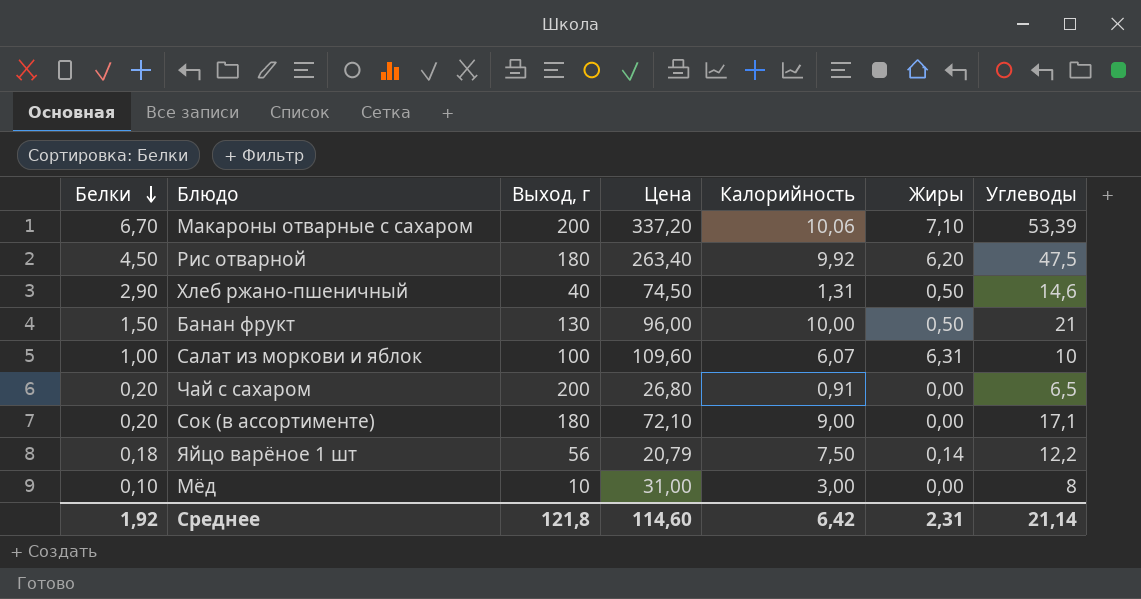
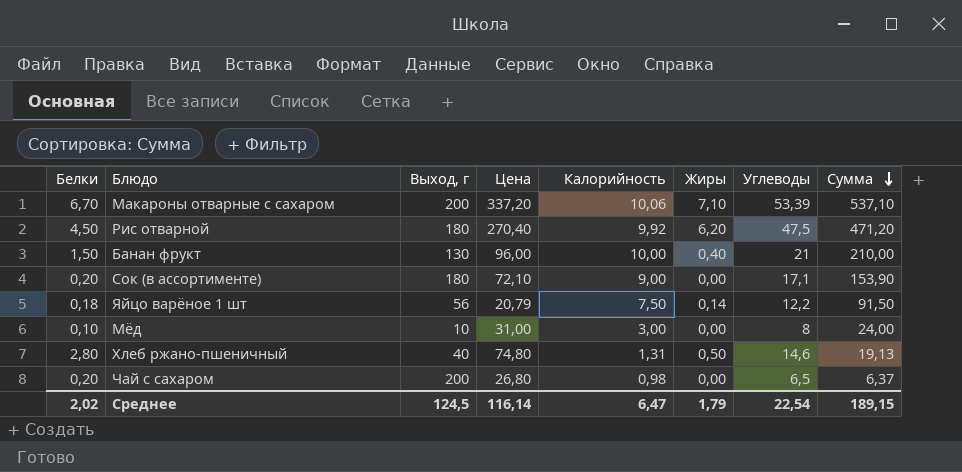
row order: Белки descending -> Сумма descending
column Сумма | formula: none -> [Калорийность] * [Углеводы]
row Салат из моркови и яблок: 1,00 | 100 | 109,60 | 6,07 | 6,31 | 10 -> none
Рис отварной | Цена: 263,40 -> 270,40
Банан фрукт | Жиры: 0,50 -> 0,40
Хлеб ржано-пшеничный | Белки: 2,90 -> 2,80
Хлеб ржано-пшеничный | Цена: 74,50 -> 74,80
Чай с сахаром | Калорийность: 0,91 -> 0,98
Среднее | Белки: 1,92 -> 2,02
Среднее | Выход, г: 121,8 -> 124,5
Среднее | Цена: 114,60 -> 116,14
Среднее | Калорийность: 6,42 -> 6,47
Среднее | Жиры: 2,31 -> 1,79
Среднее | Углеводы: 21,14 -> 22,54

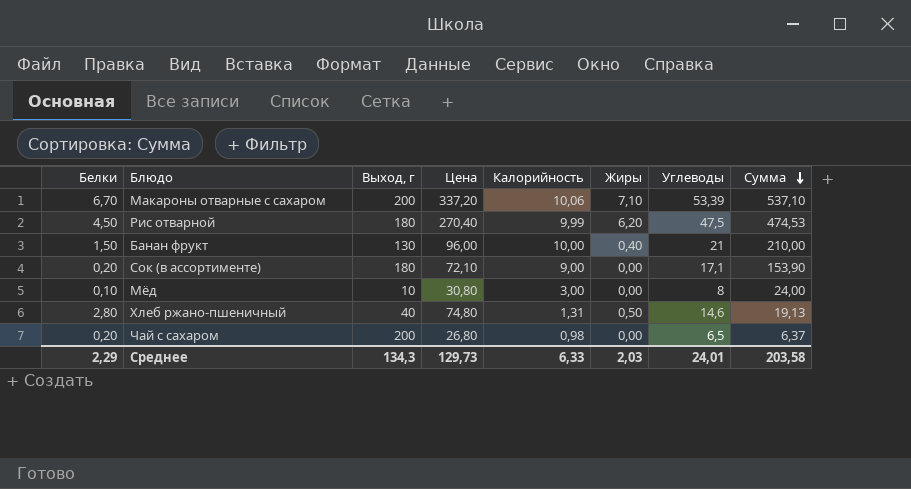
row Яйцо варёное 1 шт: 0,18 | 56 | 20,79 | 7,50 | 0,14 | 12,2 | 91,50 -> none
Рис отварной | Калорийность: 9,92 -> 9,99
Рис отварной | Сумма: 471,20 -> 474,53
Мёд | Цена: 31,00 -> 30,80
Среднее | Белки: 2,02 -> 2,29
Среднее | Выход, г: 124,5 -> 134,3
Среднее | Цена: 116,14 -> 129,73
Среднее | Калорийность: 6,47 -> 6,33
Среднее | Жиры: 1,79 -> 2,03
Среднее | Углеводы: 22,54 -> 24,01
Среднее | Сумма: 189,15 -> 203,58

